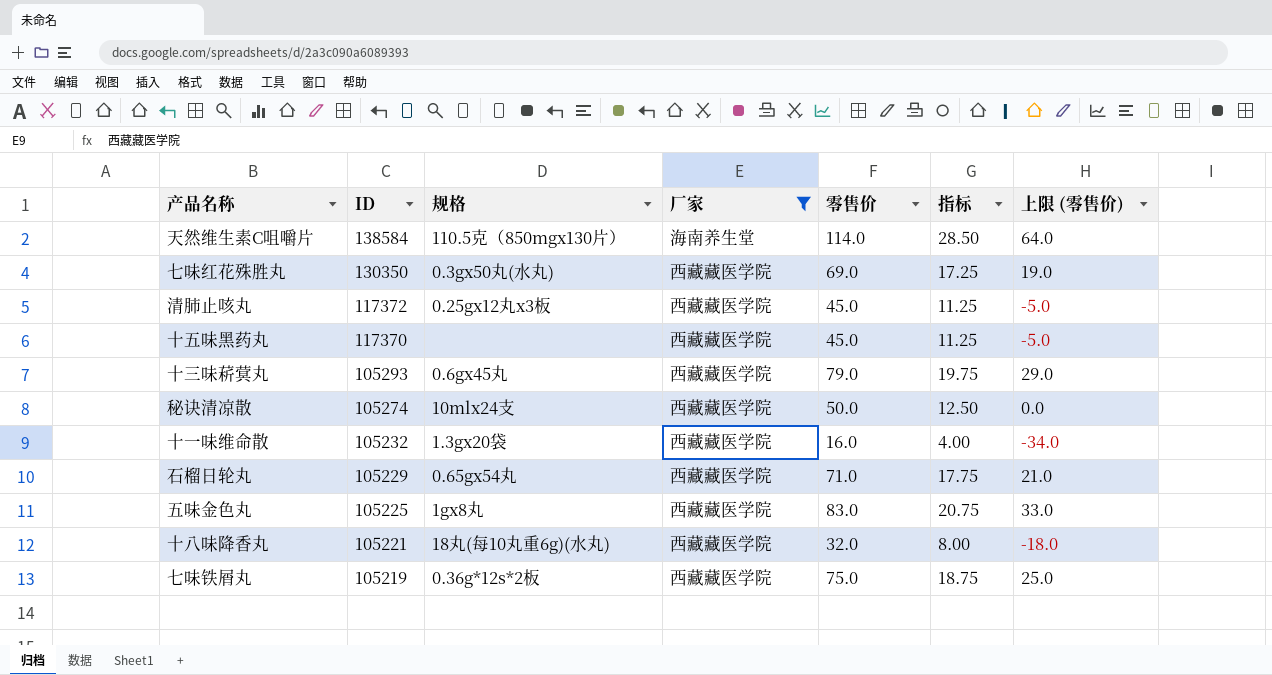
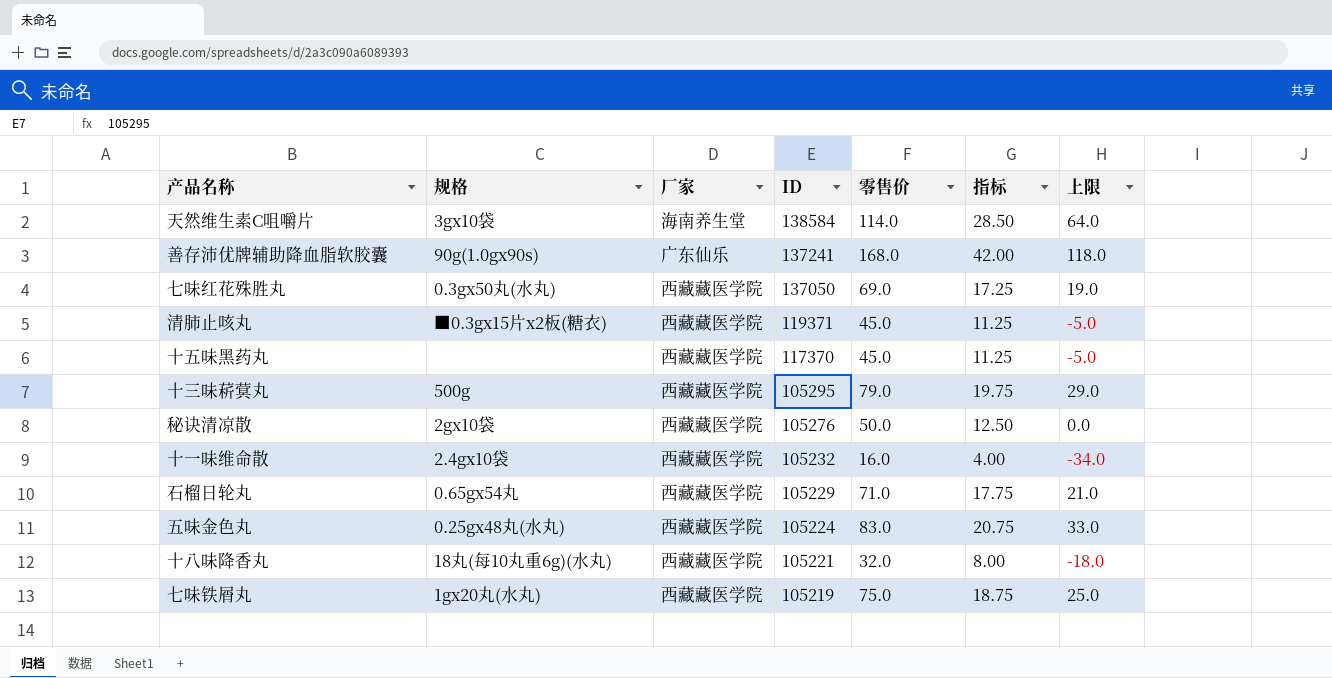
filter: 厂家 != 广东仙乐 -> none
column ID | position: 2 -> 4
column name: 上限 (零售价) -> 上限
天然维生素C咀嚼片 | 规格: 110.5克（850mgx130片） -> 3gx10袋
七味红花殊胜丸 | ID: 130350 -> 137050
清肺止咳丸 | 规格: 0.25gx12丸x3板 -> ■0.3gx15片x2板(糖衣)
清肺止咳丸 | ID: 117372 -> 119371
十三味菥蓂丸 | 规格: 0.6gx45丸 -> 500g
十三味菥蓂丸 | ID: 105293 -> 105295
秘诀清凉散 | 规格: 10mlx24支 -> 2gx10袋
秘诀清凉散 | ID: 105274 -> 105276
十一味维命散 | 规格: 1.3gx20袋 -> 2.4gx10袋
五味金色丸 | 规格: 1gx8丸 -> 0.25gx48丸(水丸)
五味金色丸 | ID: 105225 -> 105224
七味铁屑丸 | 规格: 0.36g*12s*2板 -> 1gx20丸(水丸)

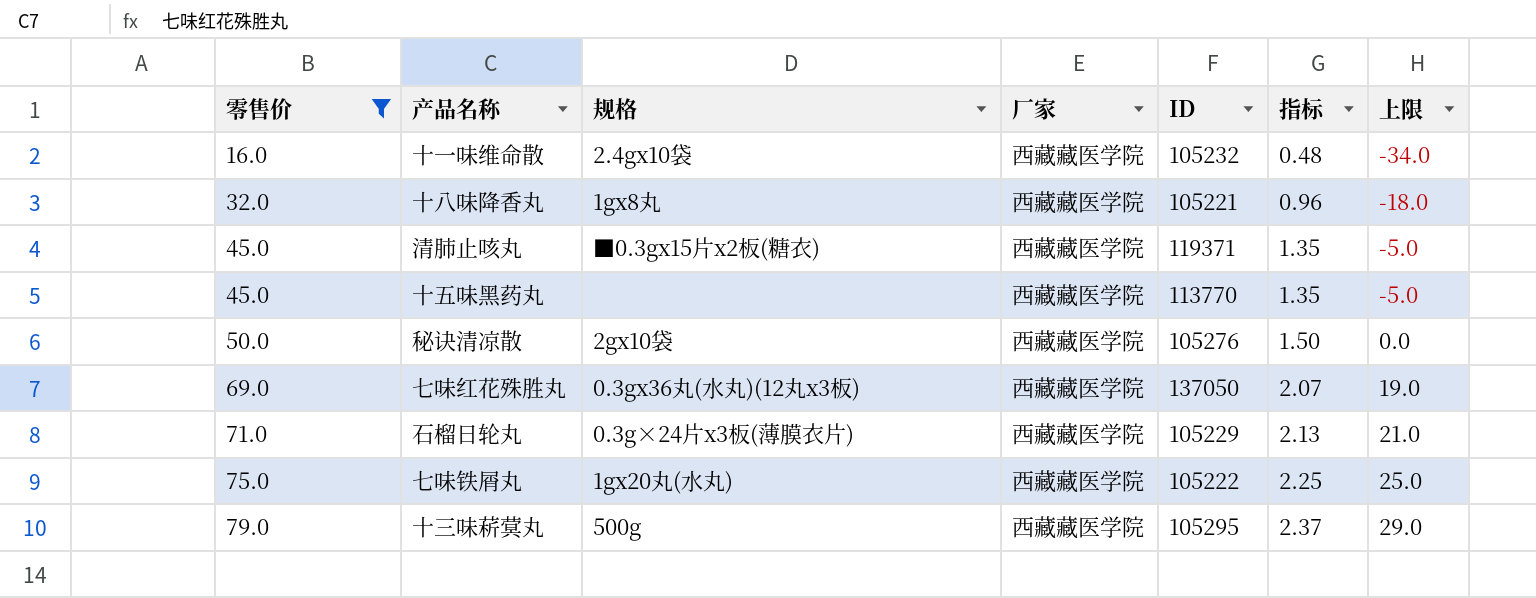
filter: none -> 零售价 <= 79.0
row order: ID descending -> 零售价 ascending
column 零售价 | position: 5 -> 1
column 指标 | formula: [零售价] * 0.25 -> [零售价] * 0.03
十八味降香丸 | 规格: 18丸(每10丸重6g)(水丸) -> 1gx8丸
十五味黑药丸 | ID: 117370 -> 113770
七味红花殊胜丸 | 规格: 0.3gx50丸(水丸) -> 0.3gx36丸(水丸)(12丸x3板)
石榴日轮丸 | 规格: 0.65gx54丸 -> 0.3g×24片x3板(薄膜衣片)
七味铁屑丸 | ID: 105219 -> 105222

